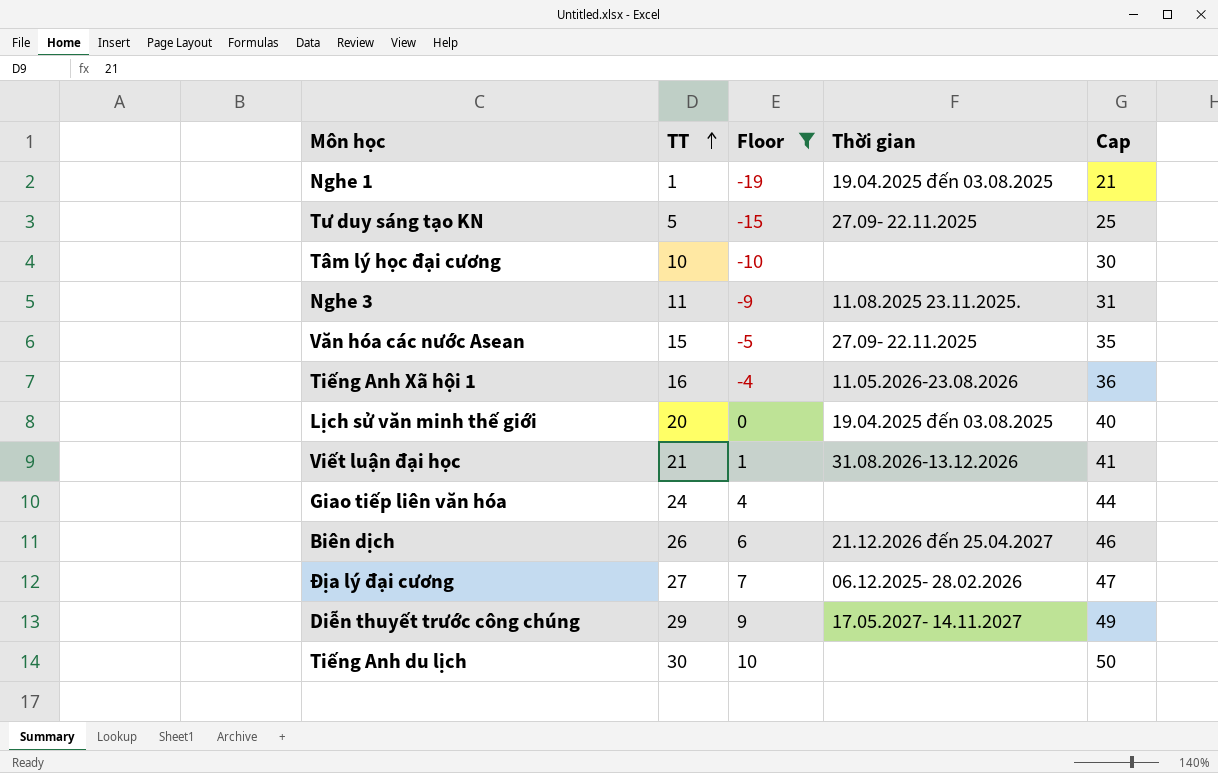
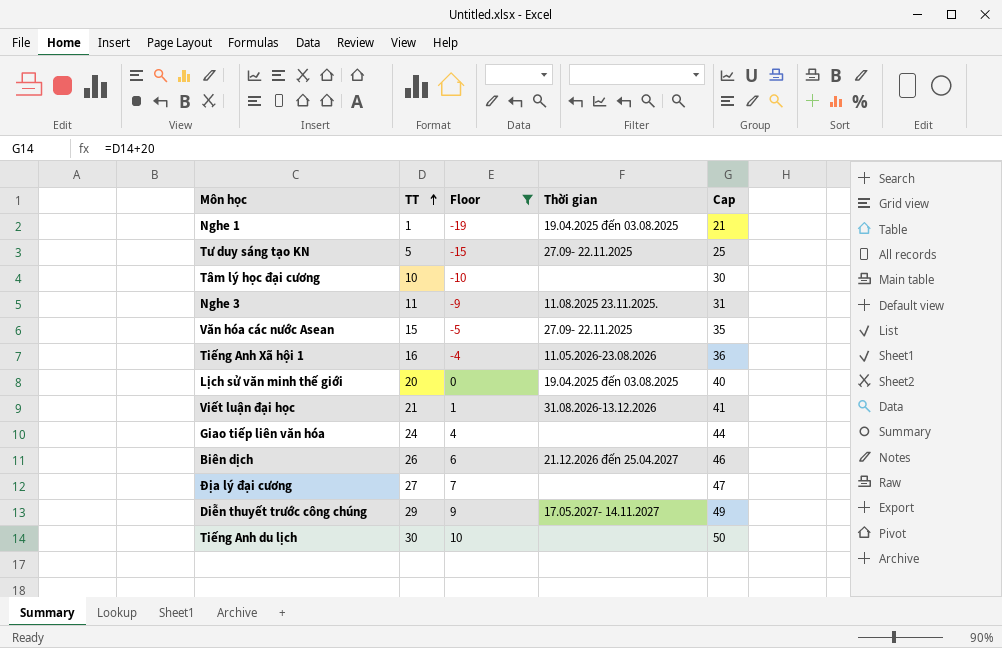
Địa lý đại cương | Thời gian: 06.12.2025- 28.02.2026 -> none

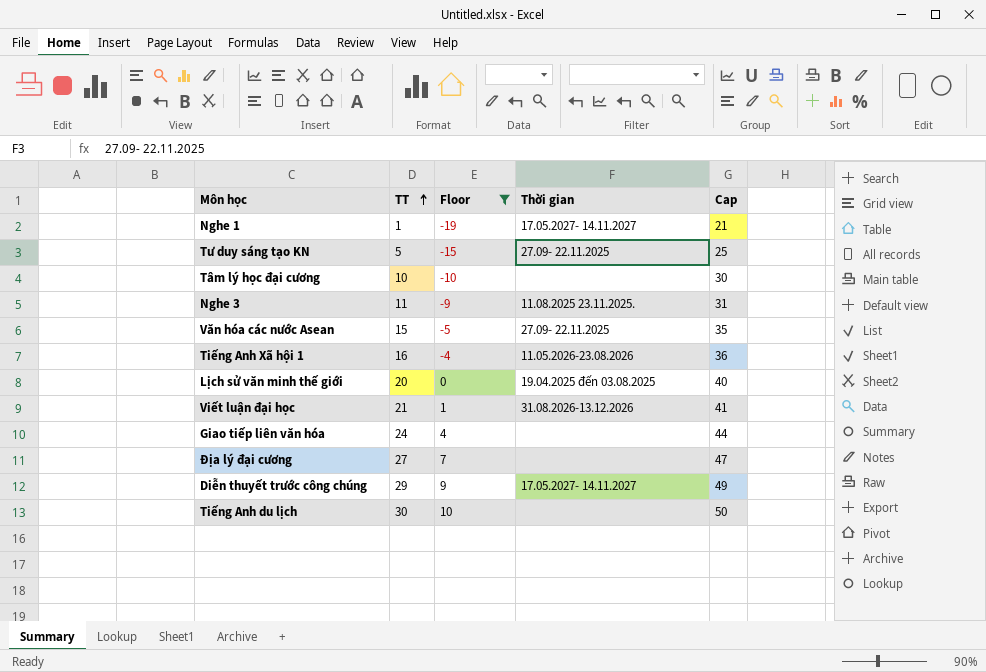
row Biên dịch: 26 | 6 | 21.12.2026 đến 25.04.2027 | 46 -> none
Nghe 1 | Thời gian: 19.04.2025 đến 03.08.2025 -> 17.05.2027- 14.11.2027

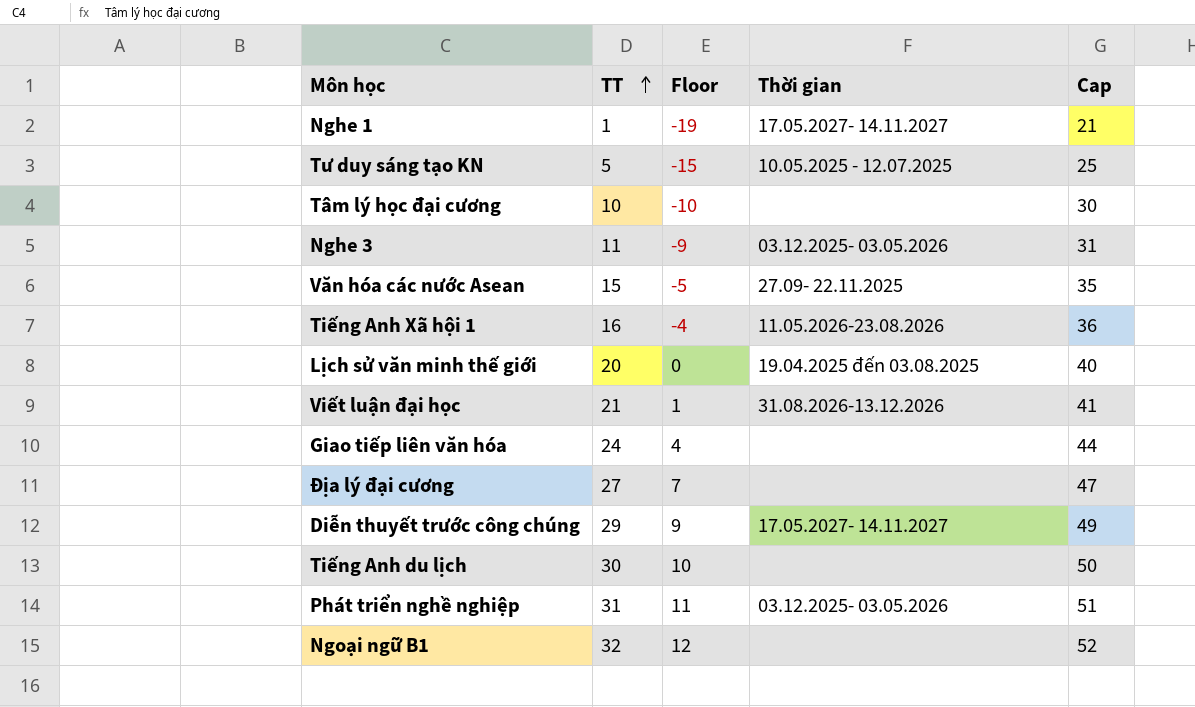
filter: Floor <= 10 -> none
Tư duy sáng tạo KN | Thời gian: 27.09- 22.11.2025 -> 10.05.2025 - 12.07.2025
Nghe 3 | Thời gian: 11.08.2025 23.11.2025. -> 03.12.2025- 03.05.2026

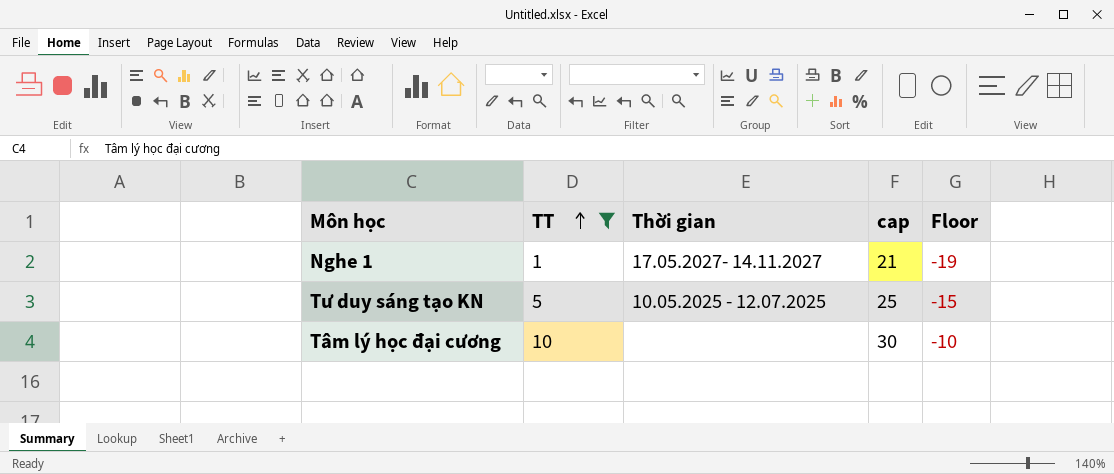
filter: none -> TT <= 10
column name: Cap -> cap
column Floor | position: 3 -> 5

